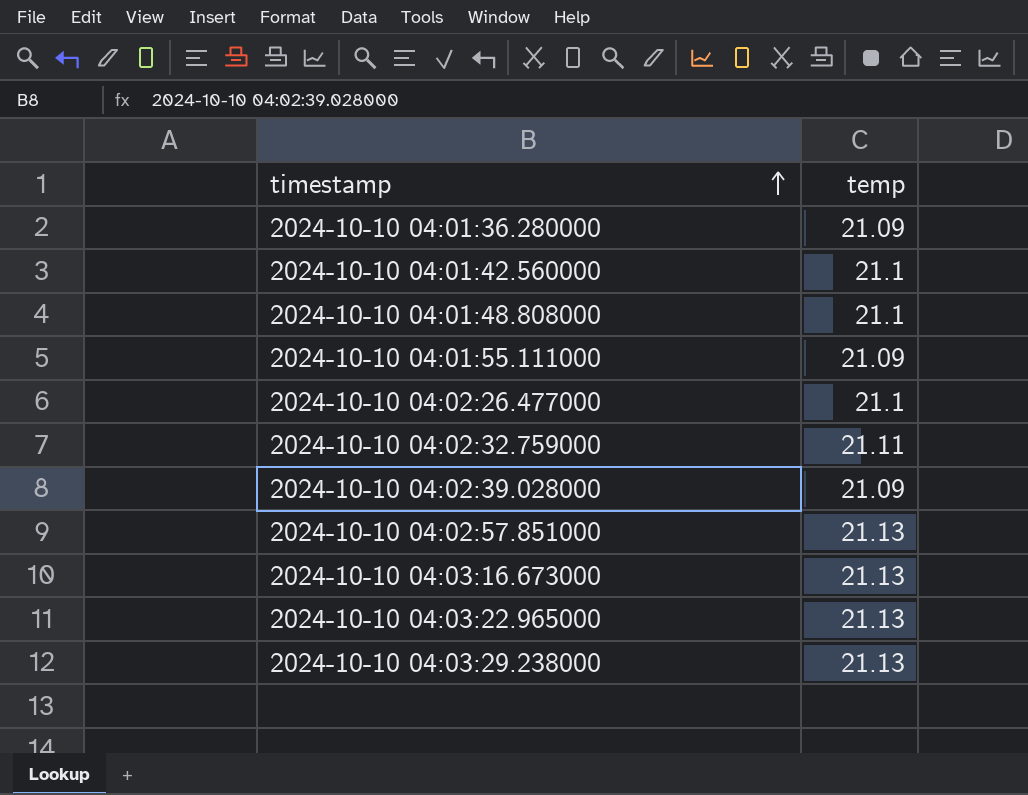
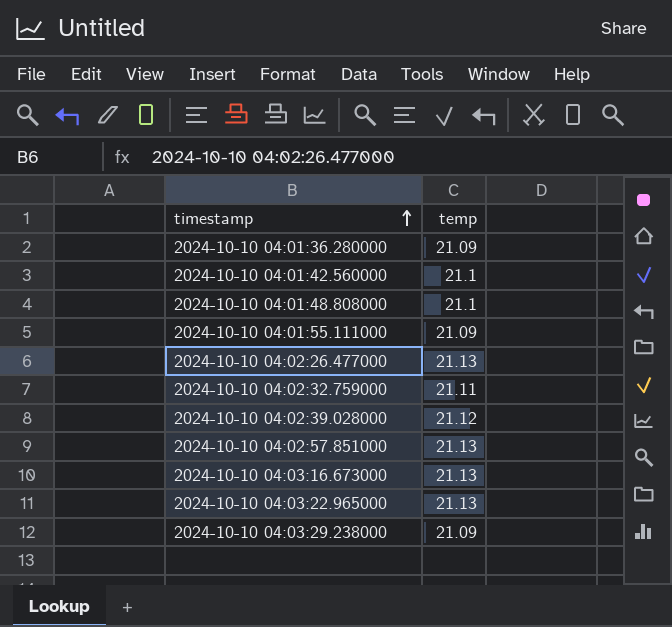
2024-10-10 04:02:26.477000 | temp: 21.1 -> 21.13
2024-10-10 04:02:39.028000 | temp: 21.09 -> 21.12
2024-10-10 04:03:29.238000 | temp: 21.13 -> 21.09

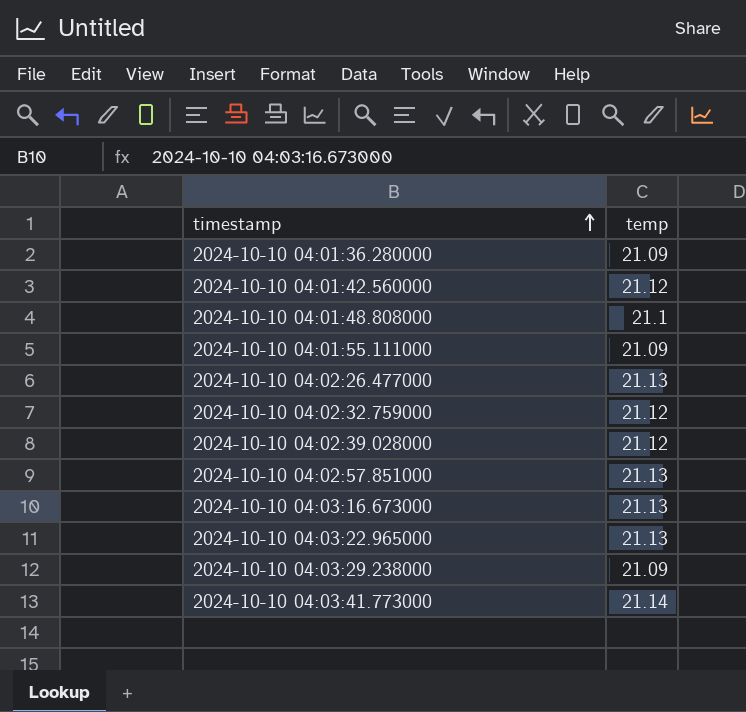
2024-10-10 04:01:42.560000 | temp: 21.1 -> 21.12
2024-10-10 04:02:32.759000 | temp: 21.11 -> 21.12
row 2024-10-10 04:03:41.773000: none -> 21.14

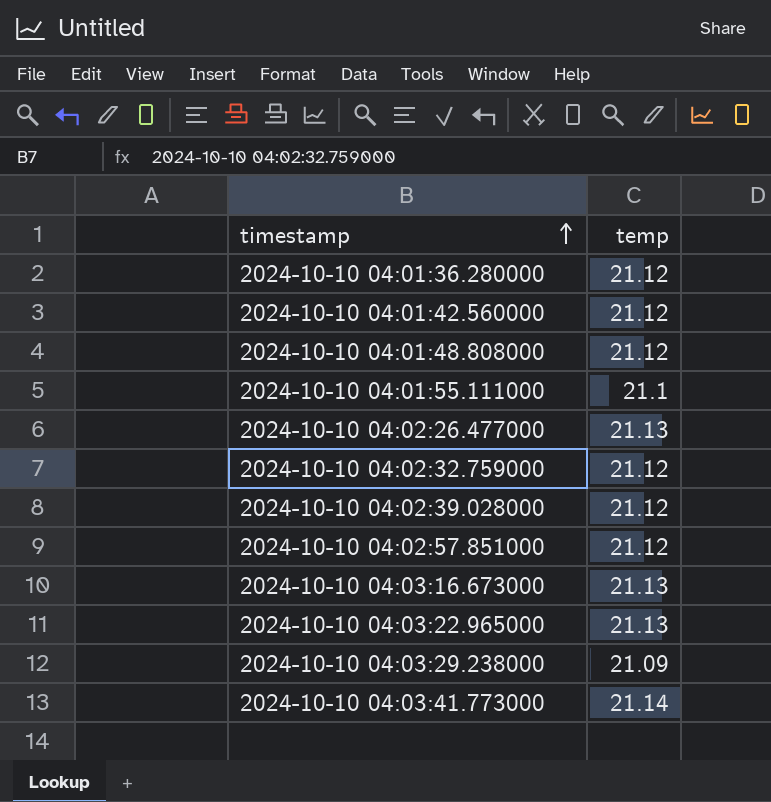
2024-10-10 04:01:36.280000 | temp: 21.09 -> 21.12
2024-10-10 04:01:48.808000 | temp: 21.1 -> 21.12
2024-10-10 04:01:55.111000 | temp: 21.09 -> 21.1
2024-10-10 04:02:57.851000 | temp: 21.13 -> 21.12

